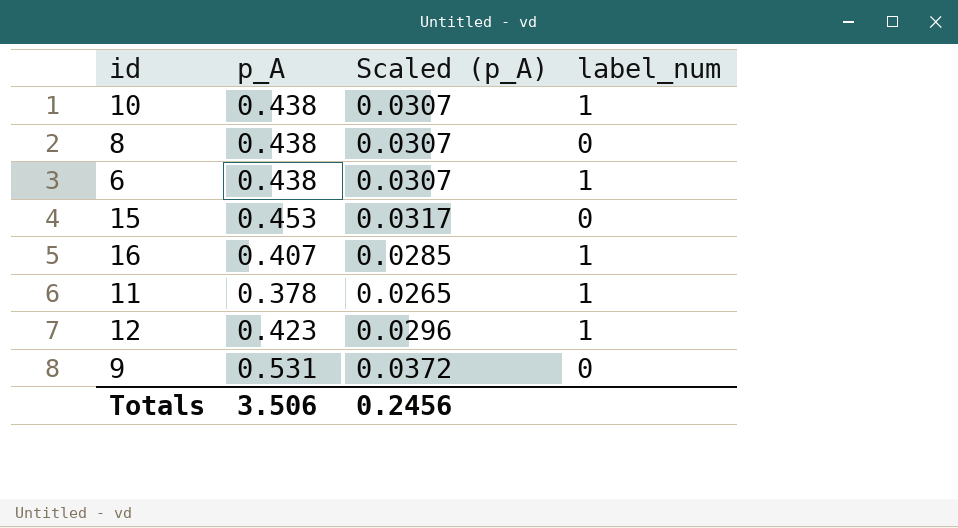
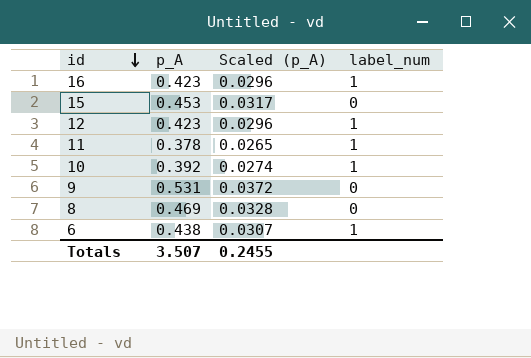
row order: none -> id descending
16 | p_A: 0.407 -> 0.423
16 | Scaled (p_A): 0.0285 -> 0.0296
10 | p_A: 0.438 -> 0.392
10 | Scaled (p_A): 0.0307 -> 0.0274
8 | p_A: 0.438 -> 0.469
8 | Scaled (p_A): 0.0307 -> 0.0328
Totals | p_A: 3.506 -> 3.507
Totals | Scaled (p_A): 0.2456 -> 0.2455

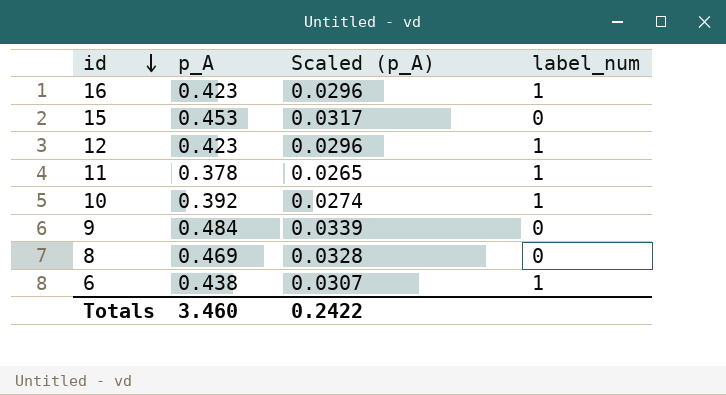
9 | p_A: 0.531 -> 0.484
9 | Scaled (p_A): 0.0372 -> 0.0339
Totals | p_A: 3.507 -> 3.460
Totals | Scaled (p_A): 0.2455 -> 0.2422

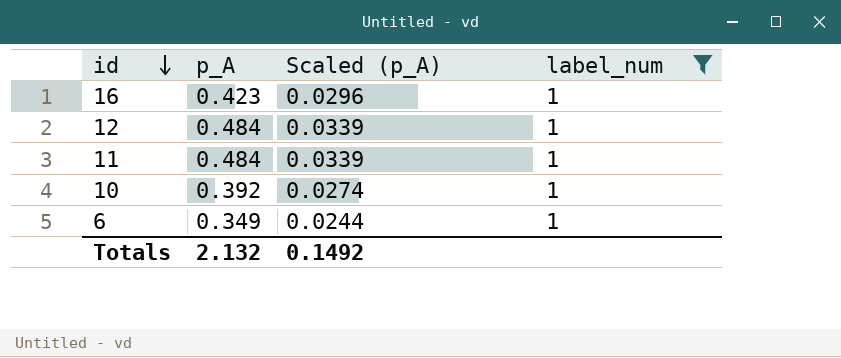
filter: none -> label_num = 1
12 | p_A: 0.423 -> 0.484
12 | Scaled (p_A): 0.0296 -> 0.0339
11 | p_A: 0.378 -> 0.484
11 | Scaled (p_A): 0.0265 -> 0.0339
6 | p_A: 0.438 -> 0.349
6 | Scaled (p_A): 0.0307 -> 0.0244
Totals | p_A: 3.460 -> 2.132
Totals | Scaled (p_A): 0.2422 -> 0.1492

